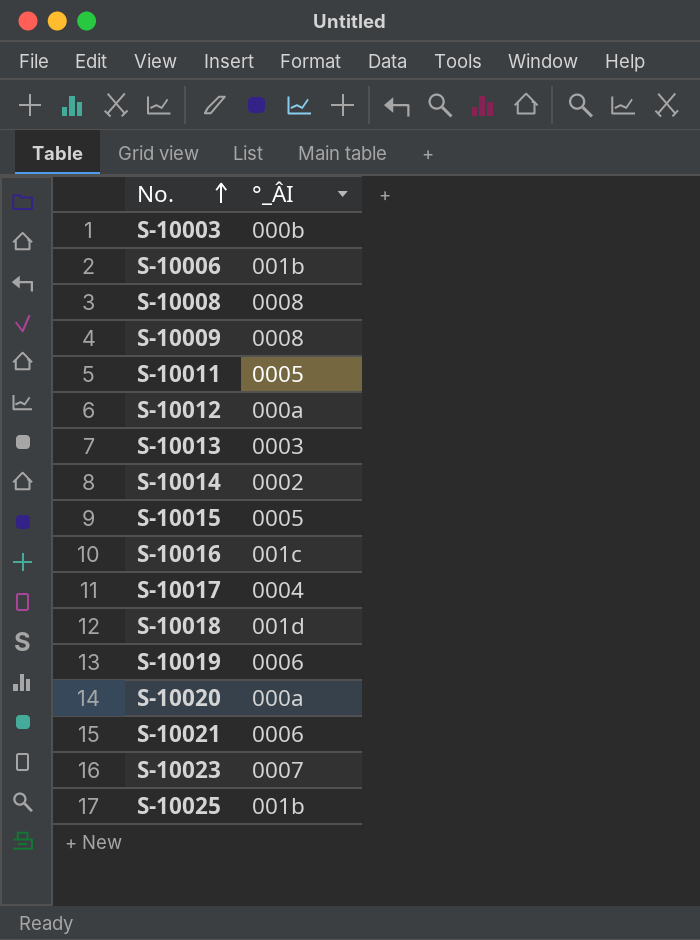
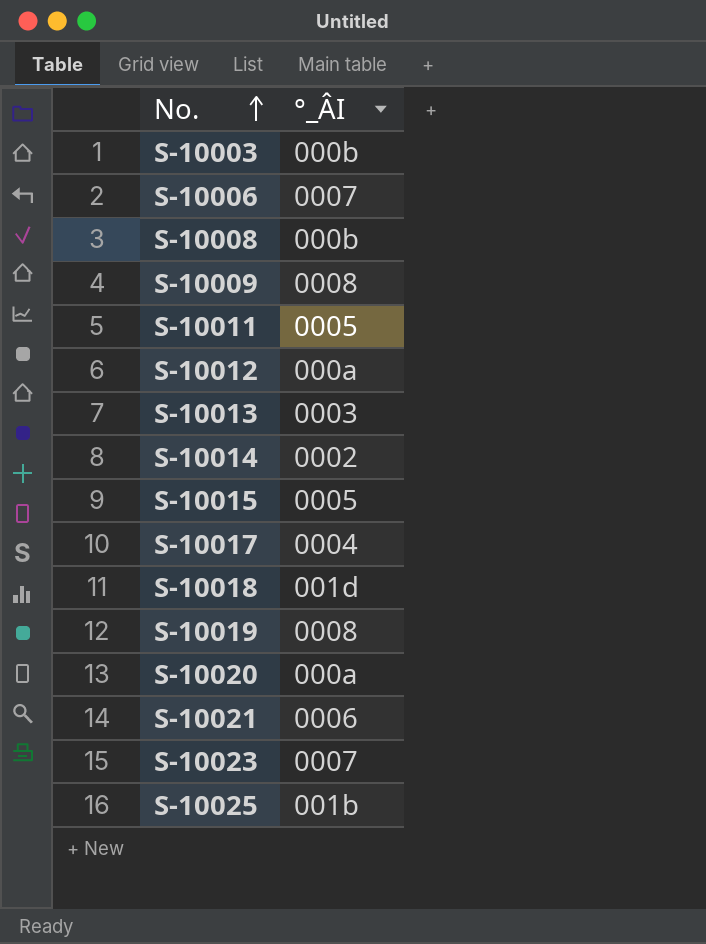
row S-10016: 001c -> none
S-10006 | °_ÂI: 001b -> 0007
S-10008 | °_ÂI: 0008 -> 000b
S-10019 | °_ÂI: 0006 -> 0008

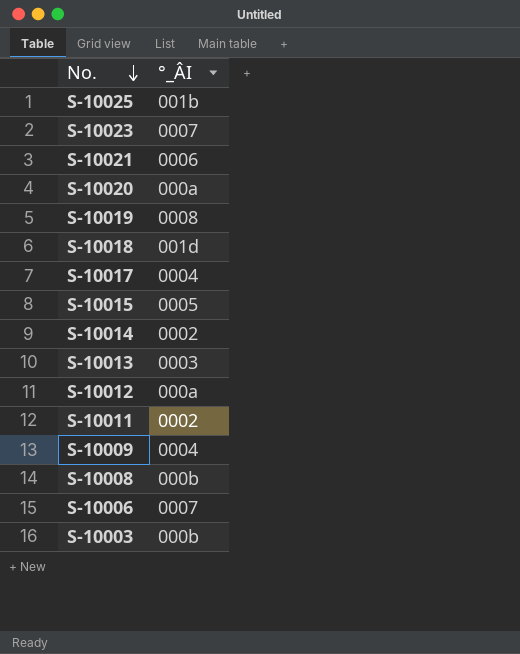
row order: No. ascending -> No. descending
S-10011 | °_ÂI: 0005 -> 0002
S-10009 | °_ÂI: 0008 -> 0004

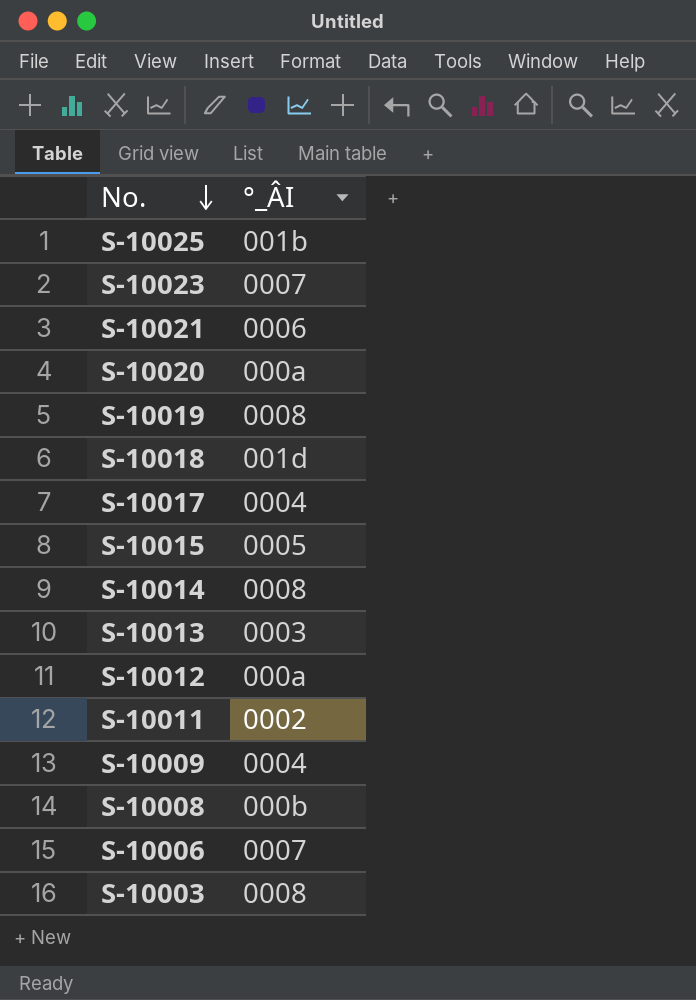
S-10014 | °_ÂI: 0002 -> 0008
S-10003 | °_ÂI: 000b -> 0008

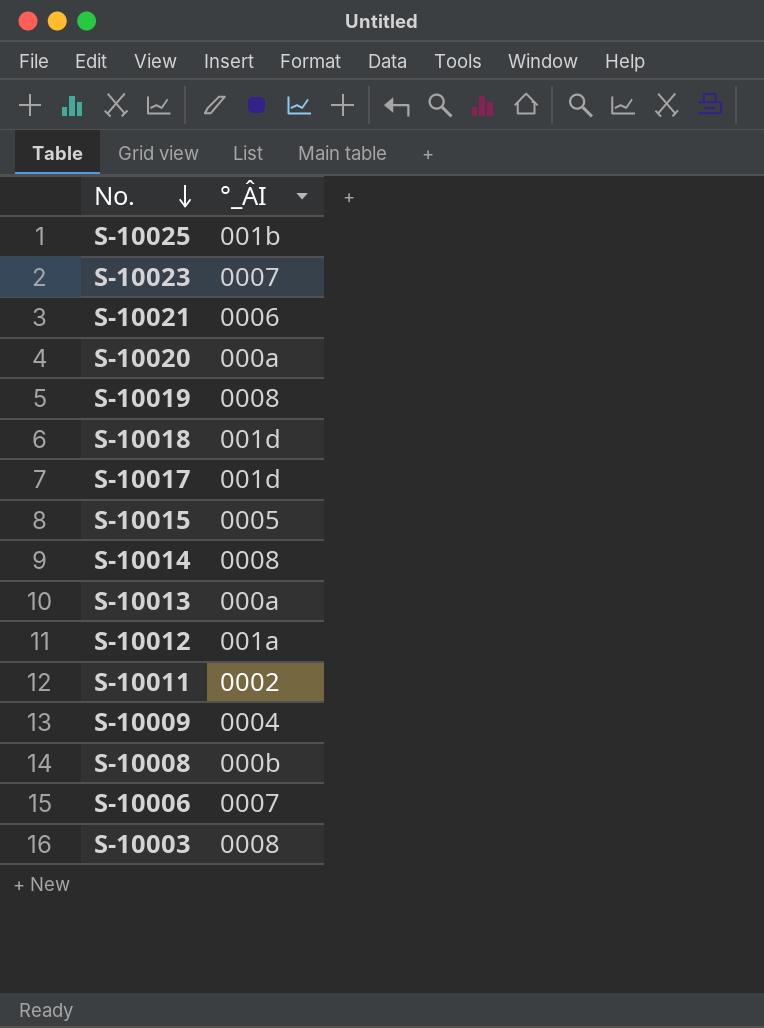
S-10017 | °_ÂI: 0004 -> 001d
S-10013 | °_ÂI: 0003 -> 000a
S-10012 | °_ÂI: 000a -> 001a

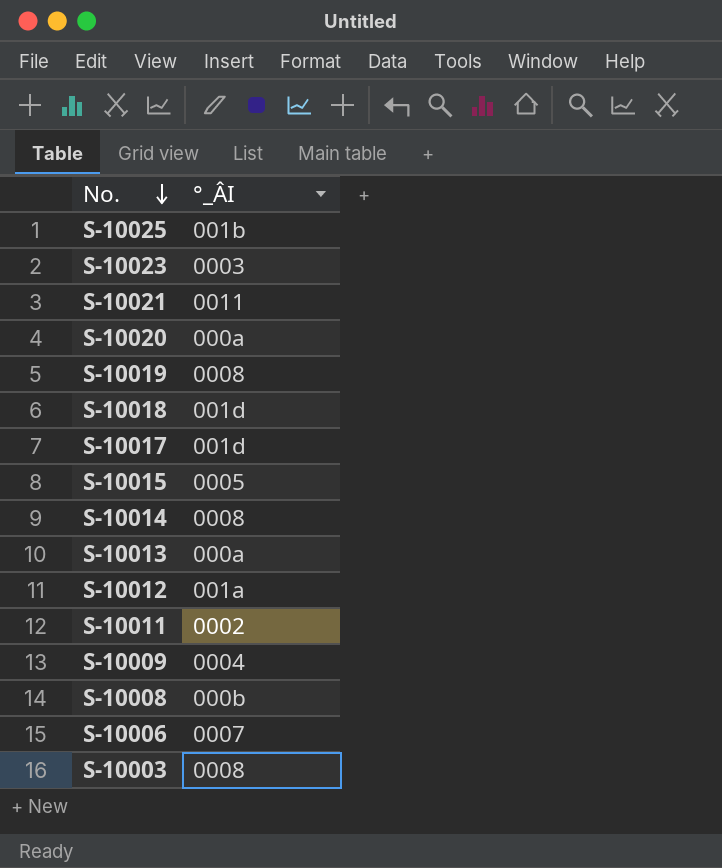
S-10023 | °_ÂI: 0007 -> 0003
S-10021 | °_ÂI: 0006 -> 0011

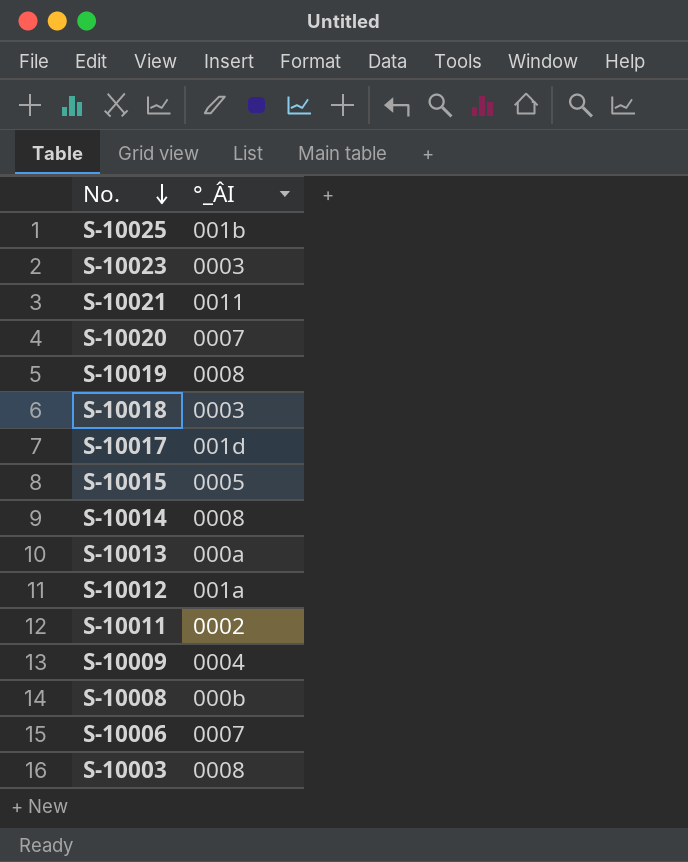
S-10020 | °_ÂI: 000a -> 0007
S-10018 | °_ÂI: 001d -> 0003

